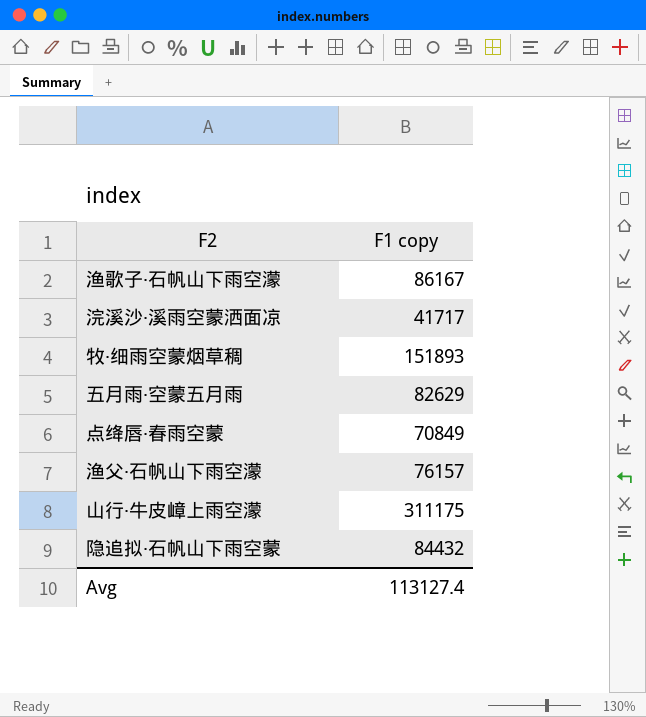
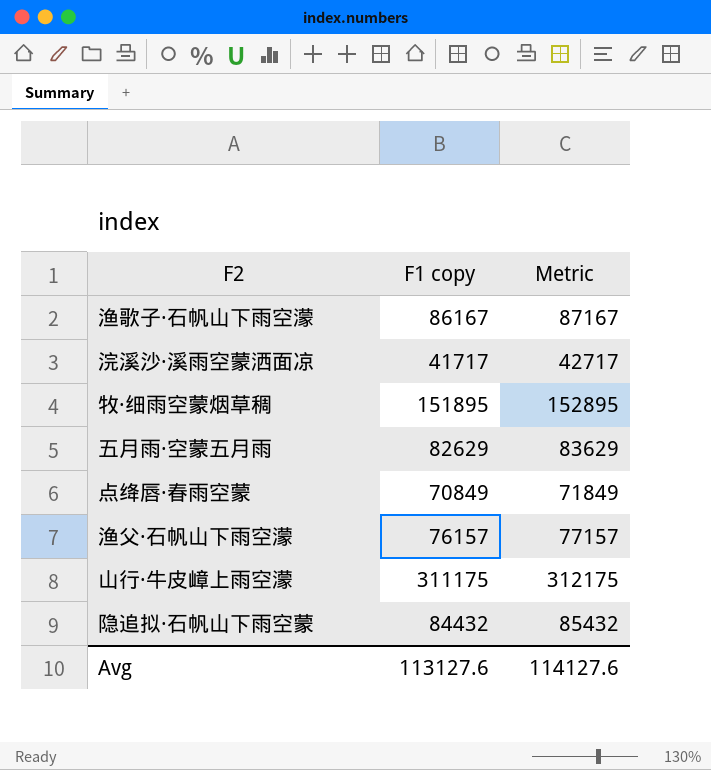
column Metric | formula: none -> [F1 copy] + 1000
牧·细雨空蒙烟草稠 | F1 copy: 151893 -> 151895
Avg | F1 copy: 113127.4 -> 113127.6

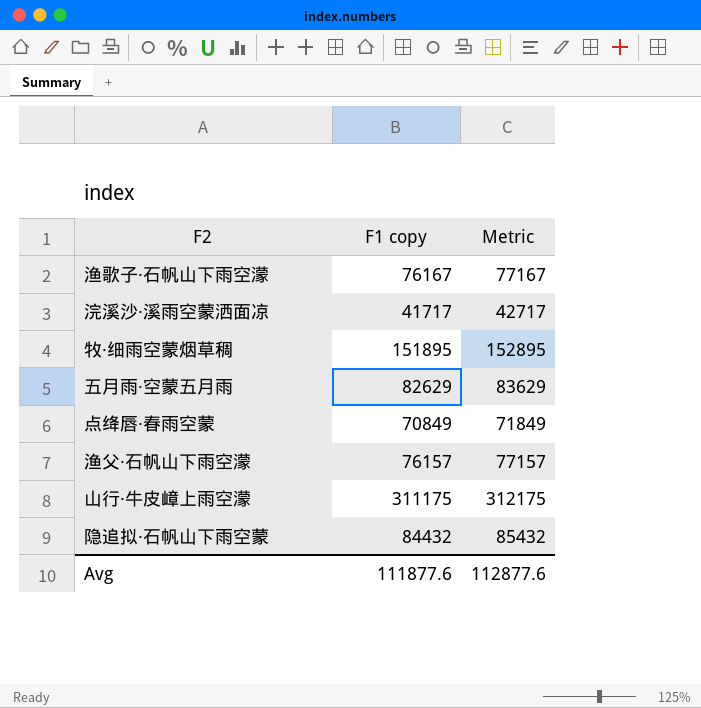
渔歌子·石帆山下雨空濛 | F1 copy: 86167 -> 76167
渔歌子·石帆山下雨空濛 | Metric: 87167 -> 77167
Avg | F1 copy: 113127.6 -> 111877.6
Avg | Metric: 114127.6 -> 112877.6

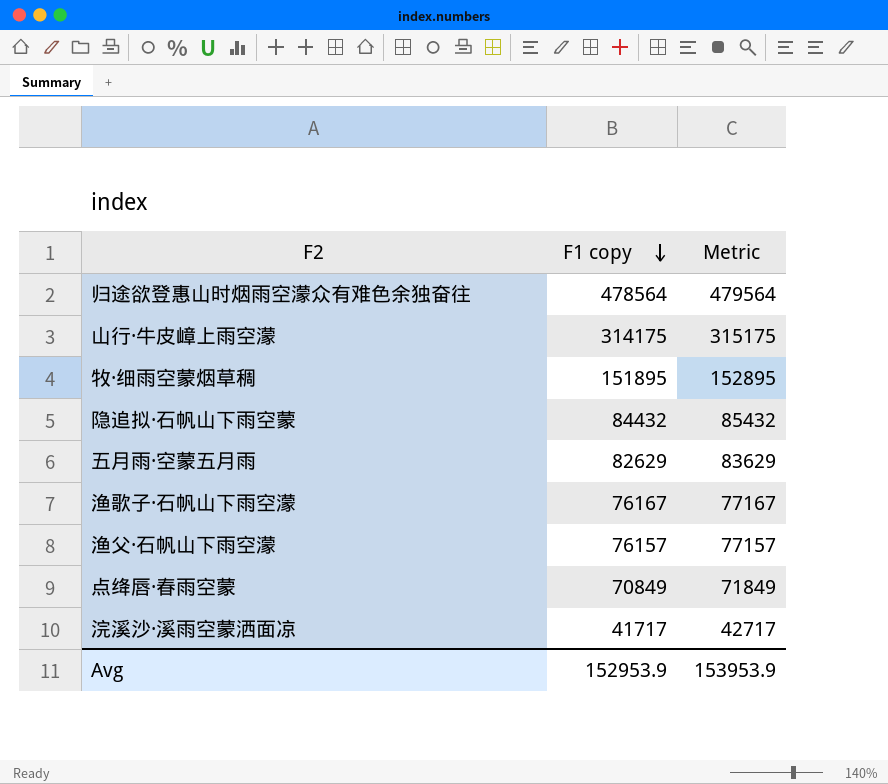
row order: none -> F1 copy descending
row 归途欲登惠山时烟雨空濛众有难色余独奋往: none -> 478564 | 479564
山行·牛皮嶂上雨空濛 | F1 copy: 311175 -> 314175
山行·牛皮嶂上雨空濛 | Metric: 312175 -> 315175
Avg | F1 copy: 111877.6 -> 152953.9
Avg | Metric: 112877.6 -> 153953.9

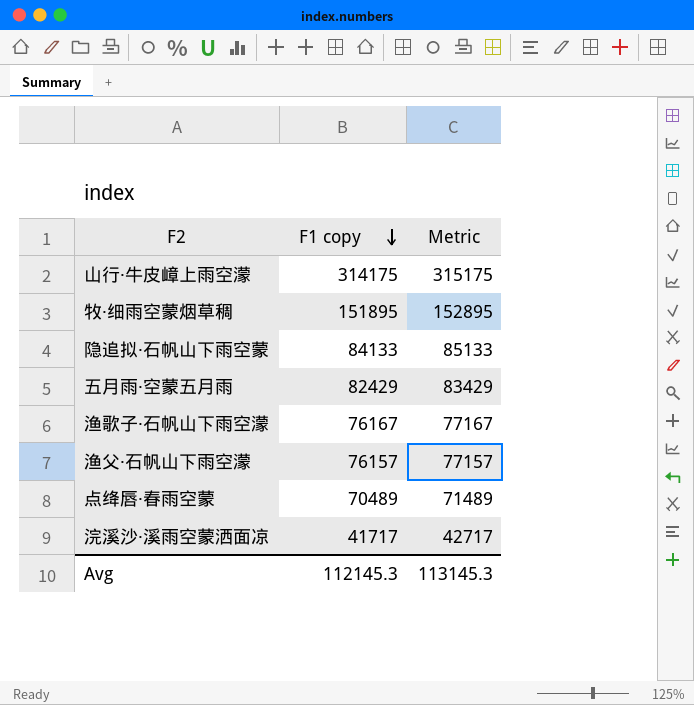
row 归途欲登惠山时烟雨空濛众有难色余独奋往: 478564 | 479564 -> none
隐追拟·石帆山下雨空蒙 | F1 copy: 84432 -> 84133
隐追拟·石帆山下雨空蒙 | Metric: 85432 -> 85133
五月雨·空蒙五月雨 | F1 copy: 82629 -> 82429
五月雨·空蒙五月雨 | Metric: 83629 -> 83429
点绛唇·春雨空蒙 | F1 copy: 70849 -> 70489
点绛唇·春雨空蒙 | Metric: 71849 -> 71489
Avg | F1 copy: 152953.9 -> 112145.3
Avg | Metric: 153953.9 -> 113145.3

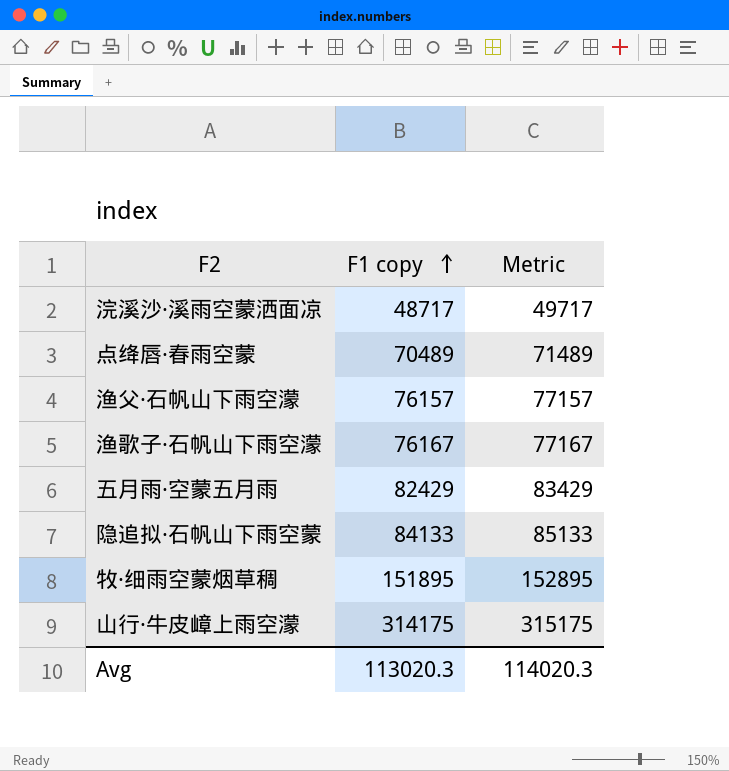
row order: F1 copy descending -> F1 copy ascending
浣溪沙·溪雨空蒙洒面凉 | F1 copy: 41717 -> 48717
浣溪沙·溪雨空蒙洒面凉 | Metric: 42717 -> 49717
Avg | F1 copy: 112145.3 -> 113020.3
Avg | Metric: 113145.3 -> 114020.3

